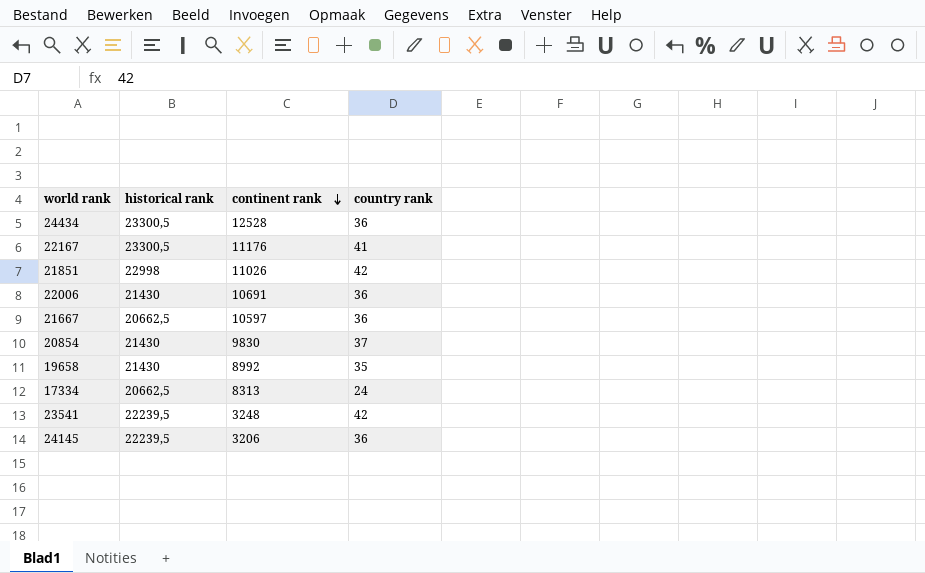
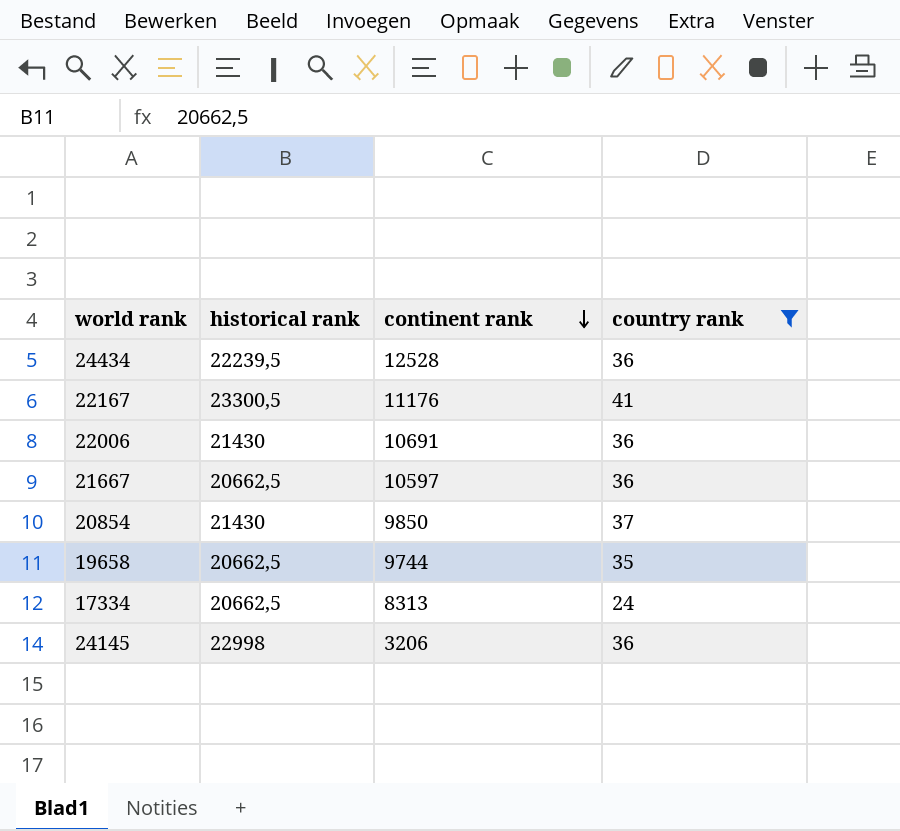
filter: none -> country rank != 42
24434 | historical rank: 23300,5 -> 22239,5
20854 | continent rank: 9830 -> 9850
19658 | historical rank: 21430 -> 20662,5
19658 | continent rank: 8992 -> 9744
24145 | historical rank: 22239,5 -> 22998

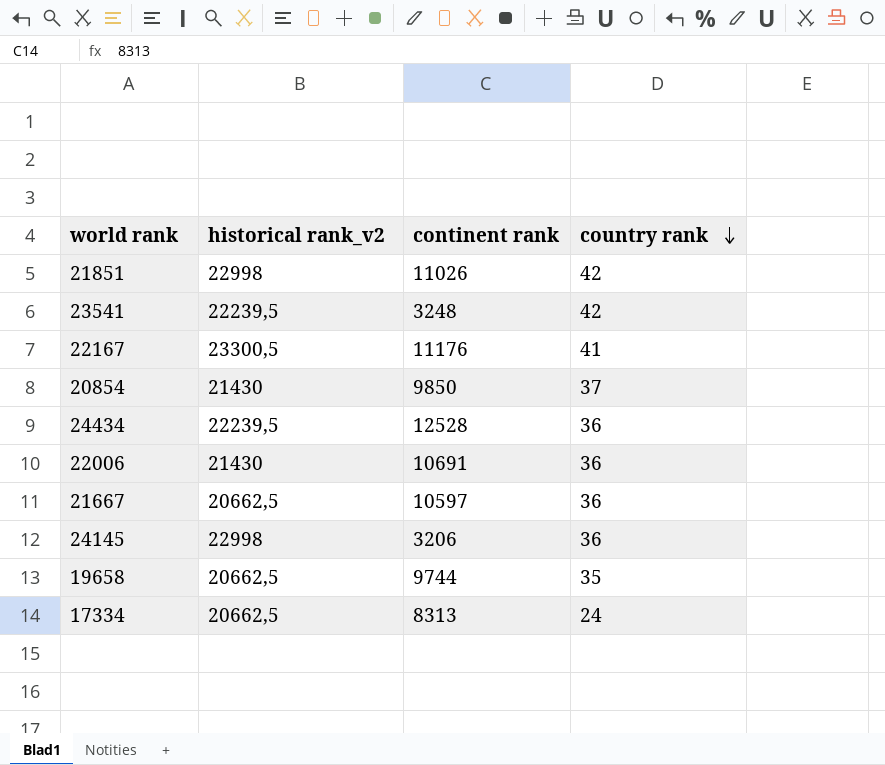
filter: country rank != 42 -> none
row order: continent rank descending -> country rank descending
column name: historical rank -> historical rank_v2

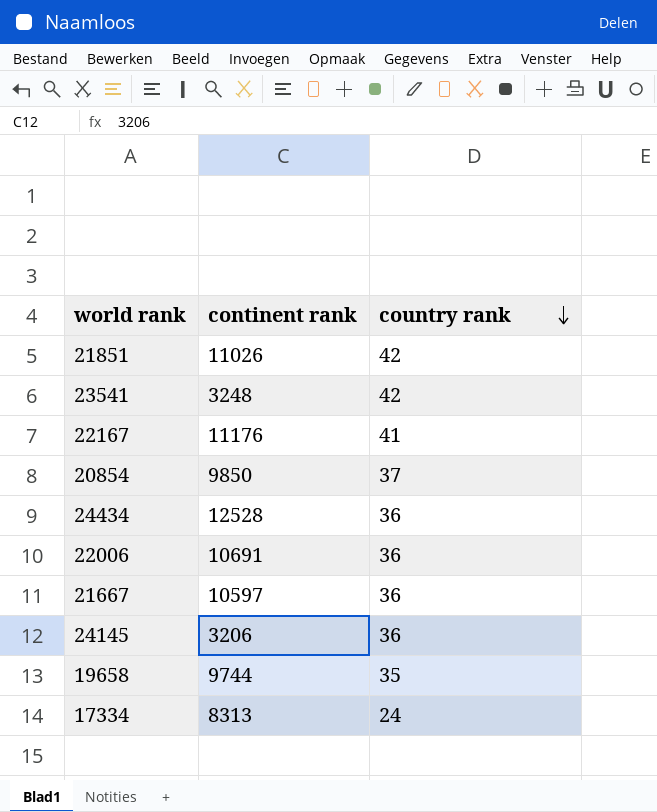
column historical rank_v2 | position: 2 -> none

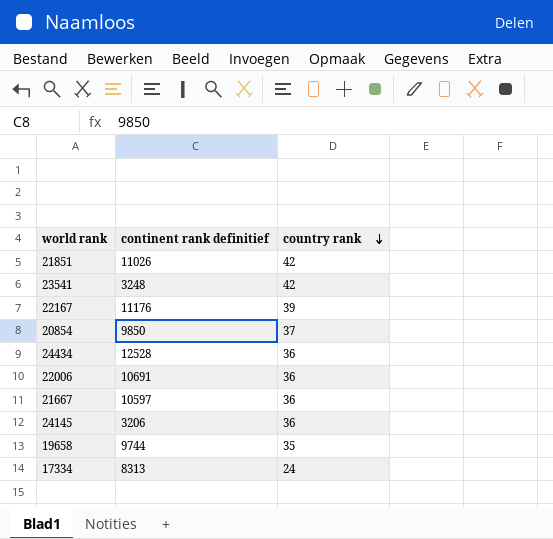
column name: continent rank -> continent rank definitief
22167 | country rank: 41 -> 39

